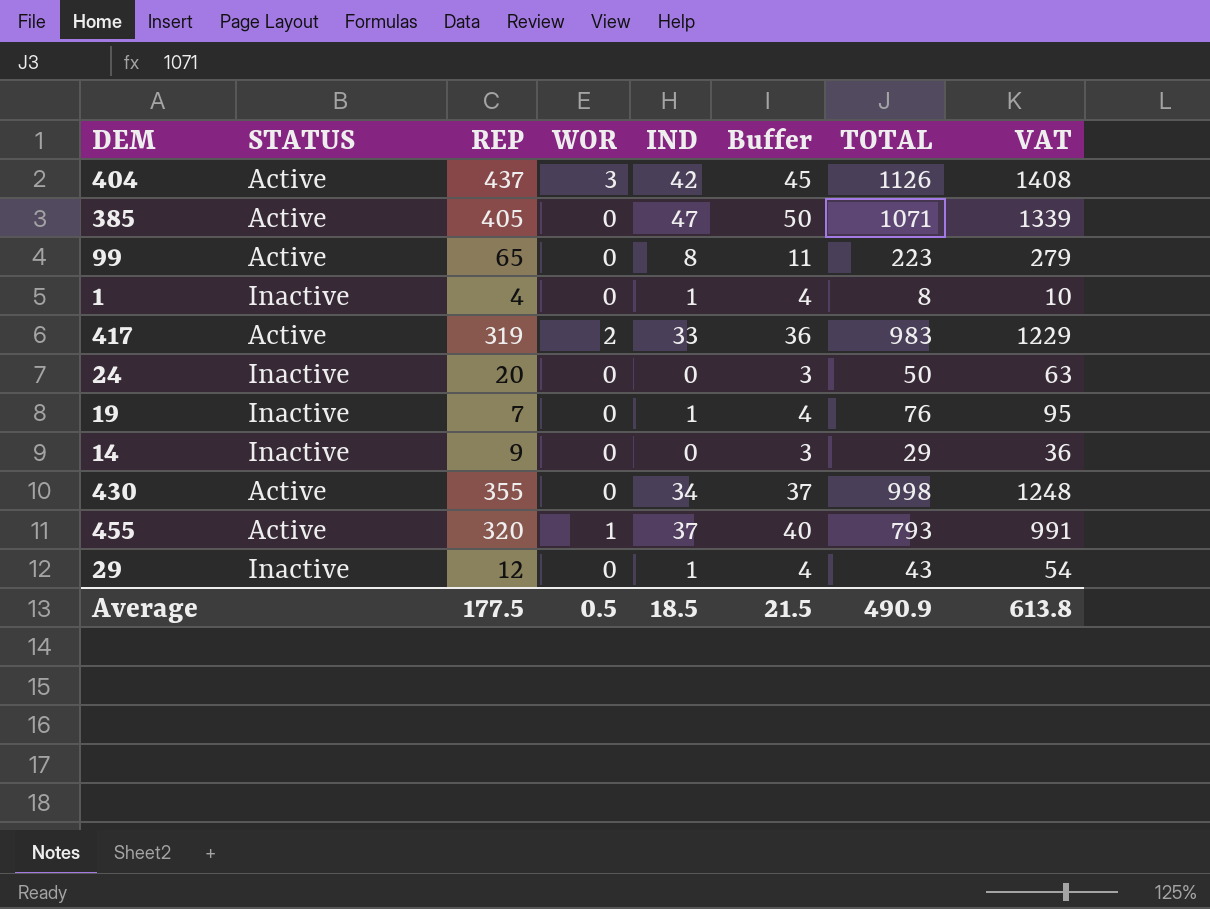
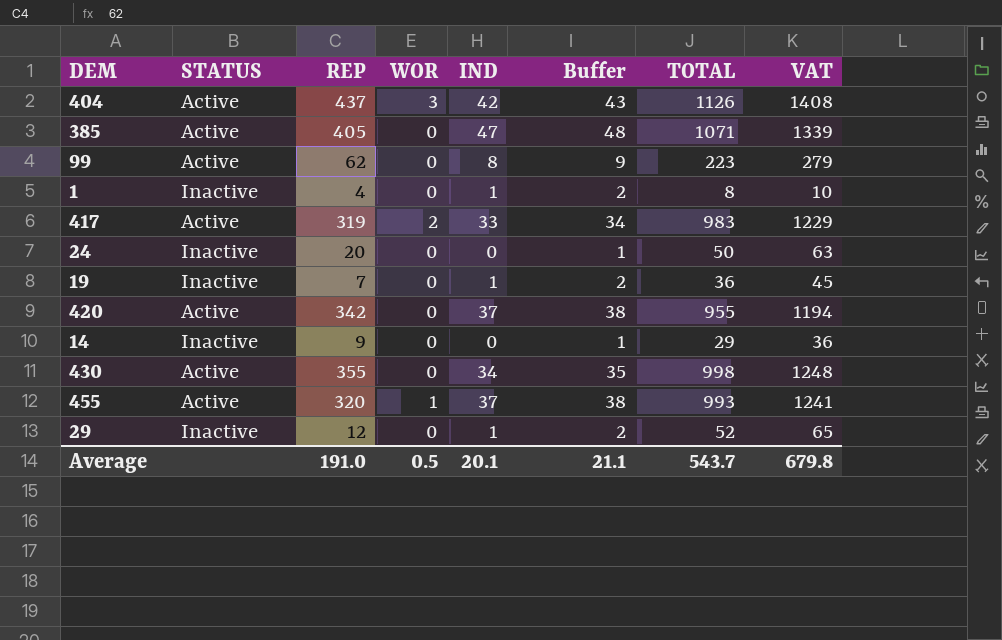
column Buffer | formula: [IND] + 3 -> [IND] + 1
99 | REP: 65 -> 62
19 | TOTAL: 76 -> 36
19 | VAT: 95 -> 45
row 420: none -> Active | 342 | 0 | 37 | 38 | 955 | 1194
455 | TOTAL: 793 -> 993
455 | VAT: 991 -> 1241
29 | TOTAL: 43 -> 52
29 | VAT: 54 -> 65
Average | REP: 177.5 -> 191.0
Average | IND: 18.5 -> 20.1
Average | Buffer: 21.5 -> 21.1
Average | TOTAL: 490.9 -> 543.7
Average | VAT: 613.8 -> 679.8

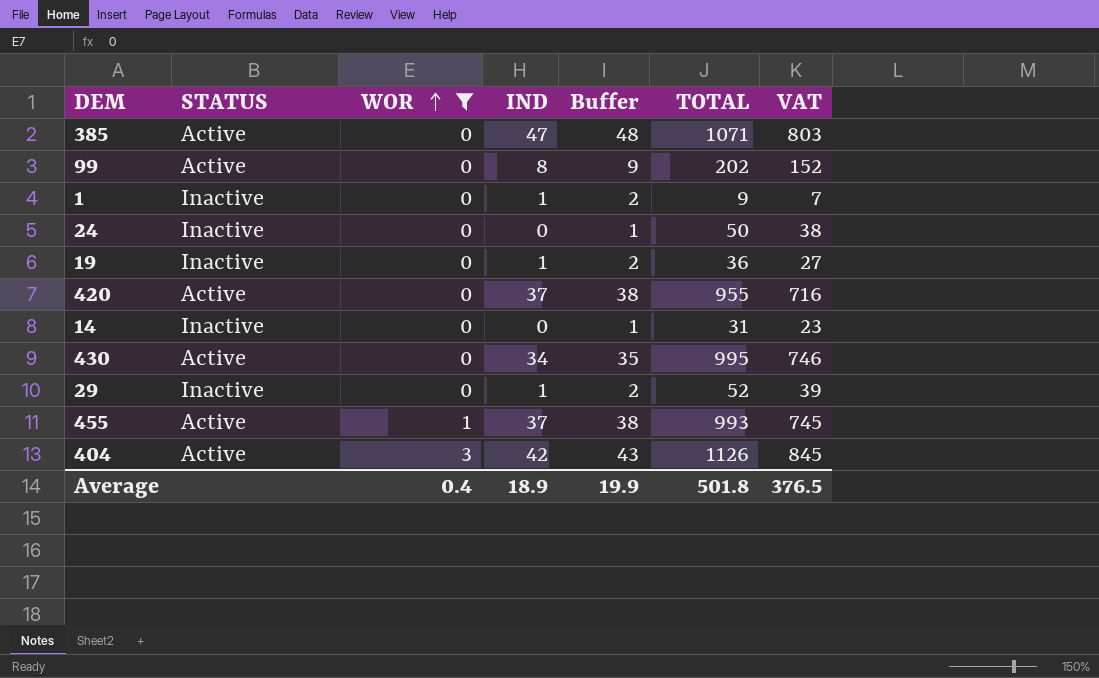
filter: none -> WOR != 2
row order: none -> WOR ascending
column REP | position: 3 -> none
column VAT | formula: [TOTAL] * 1.25 -> [TOTAL] * 0.75
99 | TOTAL: 223 -> 202
1 | TOTAL: 8 -> 9
14 | TOTAL: 29 -> 31
430 | TOTAL: 998 -> 995
Average | WOR: 0.5 -> 0.4
Average | IND: 20.1 -> 18.9
Average | Buffer: 21.1 -> 19.9
Average | TOTAL: 543.7 -> 501.8
Average | VAT: 679.8 -> 376.5

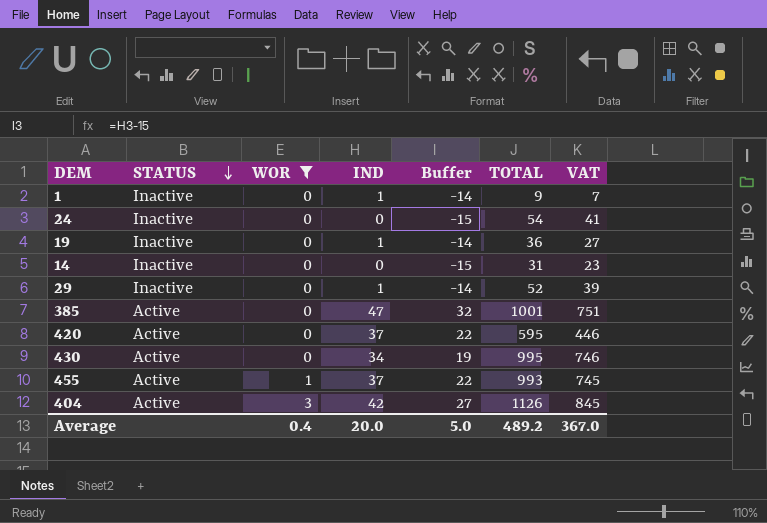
row order: WOR ascending -> STATUS descending
column Buffer | formula: [IND] + 1 -> [IND] - 15
row 99: Active | 0 | 8 | 9 | 202 | 152 -> none
24 | TOTAL: 50 -> 54
24 | VAT: 38 -> 41
385 | TOTAL: 1071 -> 1001
385 | VAT: 803 -> 751
420 | TOTAL: 955 -> 595
420 | VAT: 716 -> 446
Average | IND: 18.9 -> 20.0
Average | Buffer: 19.9 -> 5.0
Average | TOTAL: 501.8 -> 489.2
Average | VAT: 376.5 -> 367.0

